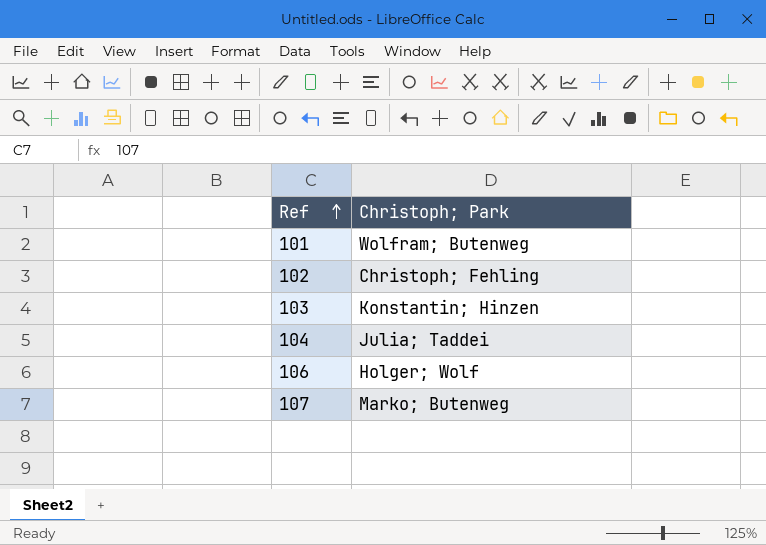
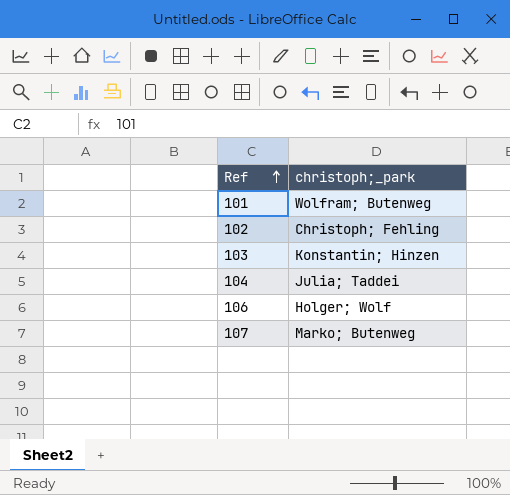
column name: Christoph; Park -> christoph;_park

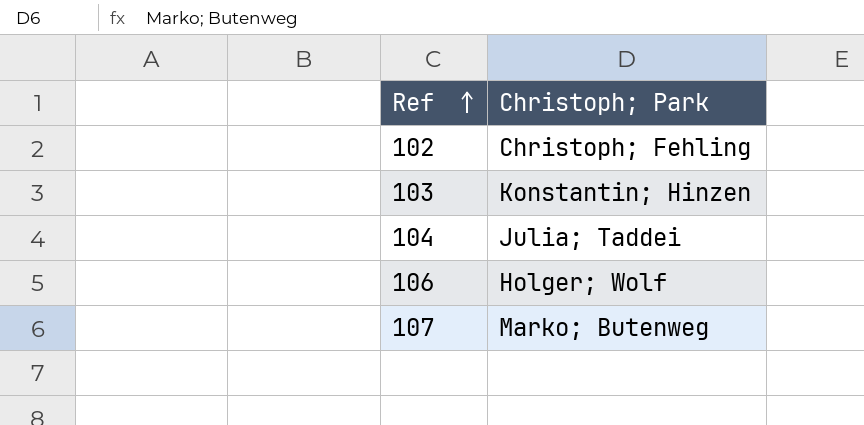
column name: christoph;_park -> Christoph; Park
row 101: Wolfram; Butenweg -> none

